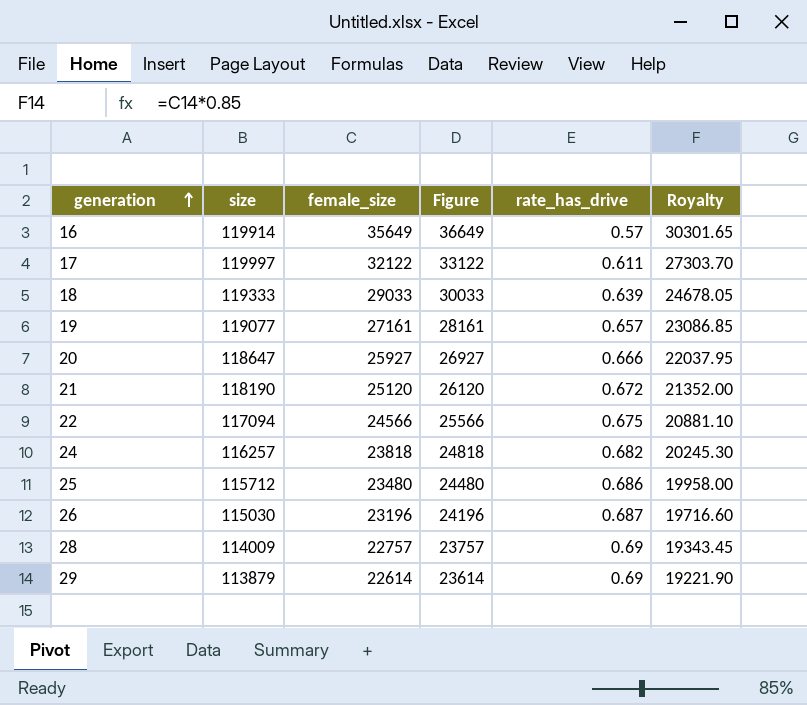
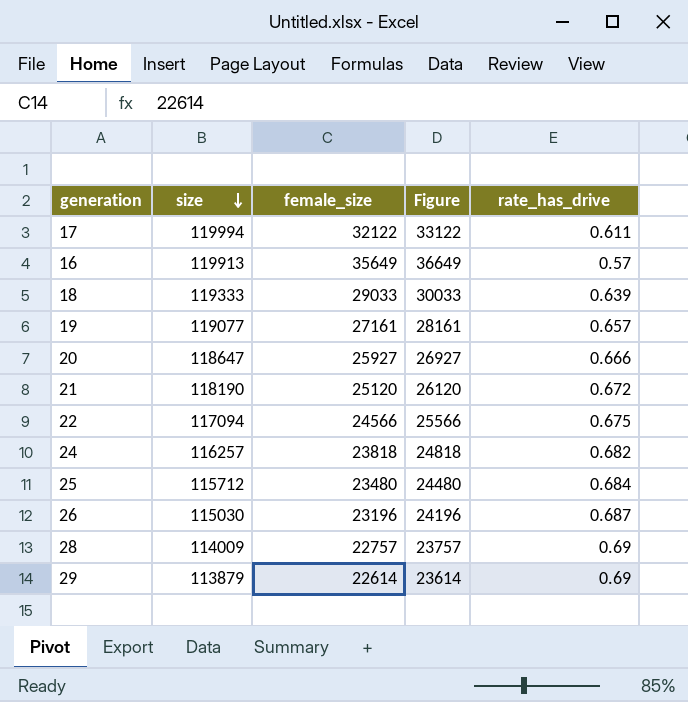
row order: generation ascending -> size descending
column Royalty | formula: [female_size] * 0.85 -> none
17 | size: 119997 -> 119994
16 | size: 119914 -> 119913
25 | rate_has_drive: 0.686 -> 0.684

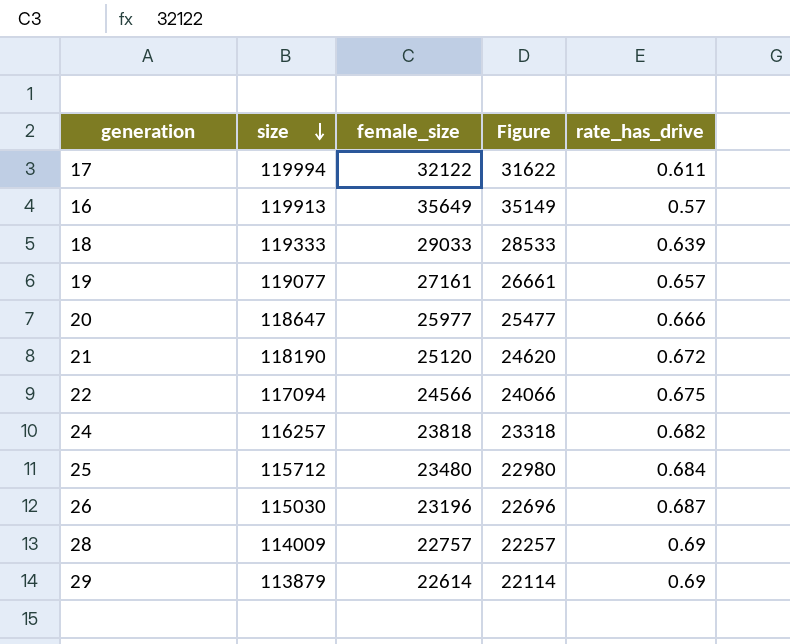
column Figure | formula: [female_size] + 1000 -> [female_size] - 500
20 | female_size: 25927 -> 25977

